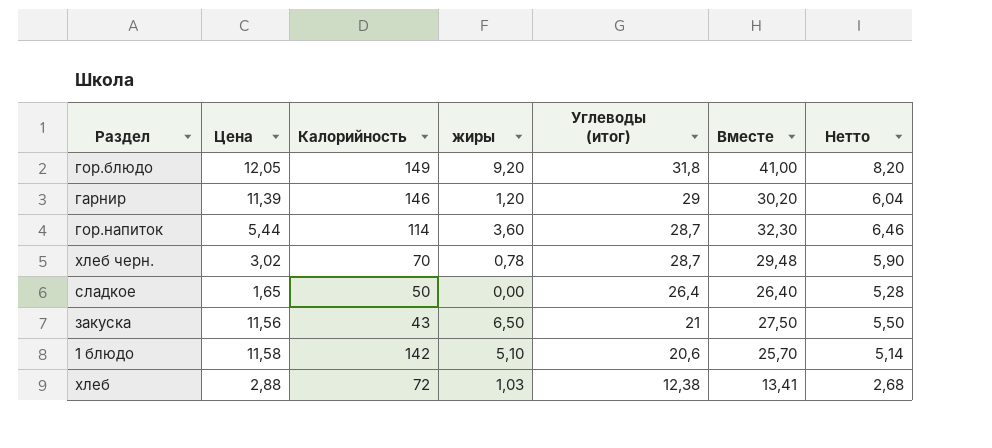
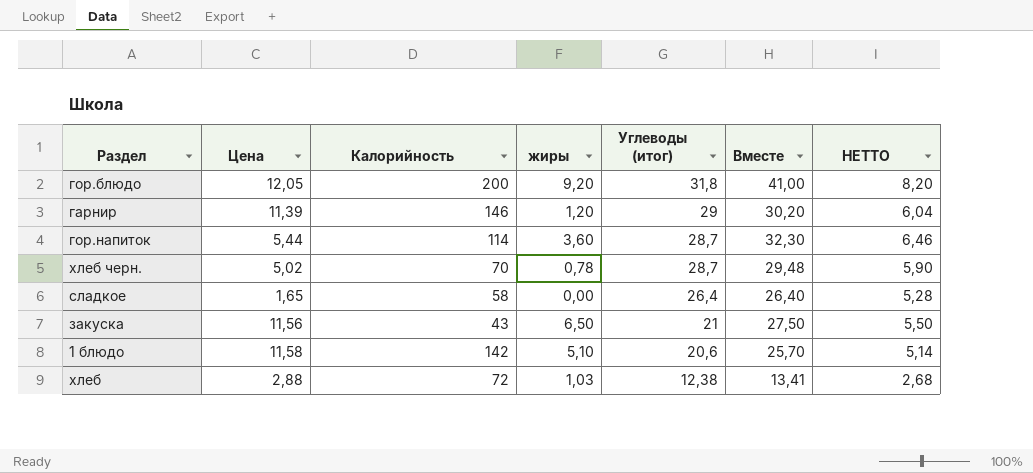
column name: Нетто -> НЕТТО
гор.блюдо | Калорийность: 149 -> 200
хлеб черн. | Цена: 3,02 -> 5,02
сладкое | Калорийность: 50 -> 58

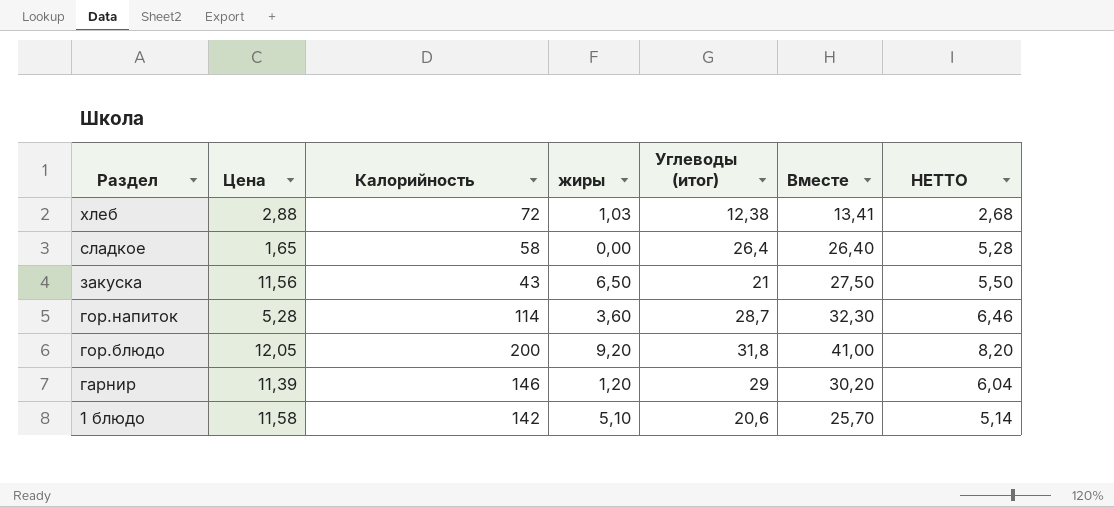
row order: Углеводы (итог) descending -> Раздел descending
row хлеб черн.: 5,02 | 70 | 0,78 | 28,7 | 29,48 | 5,90 -> none
гор.напиток | Цена: 5,44 -> 5,28

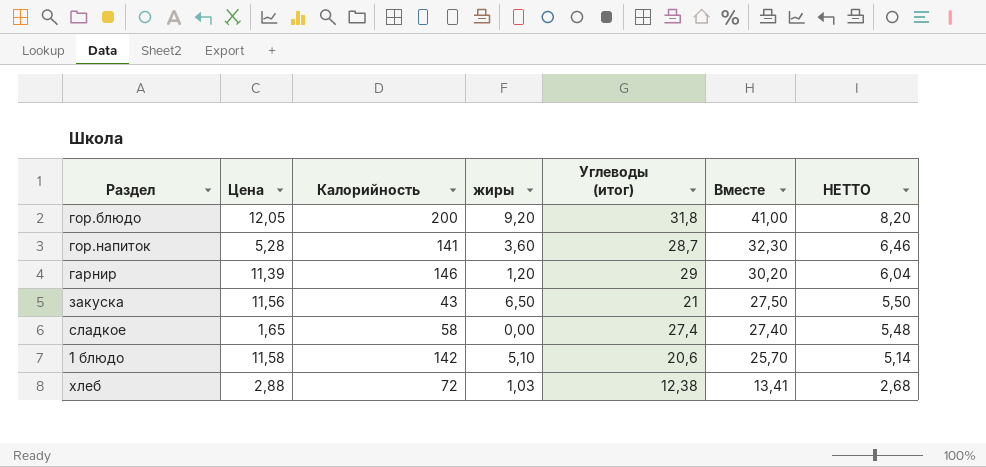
row order: Раздел descending -> Вместе descending
гор.напиток | Калорийность: 114 -> 141
сладкое | Углеводы (итог): 26,4 -> 27,4
сладкое | Вместе: 26,40 -> 27,40
сладкое | НЕТТО: 5,28 -> 5,48

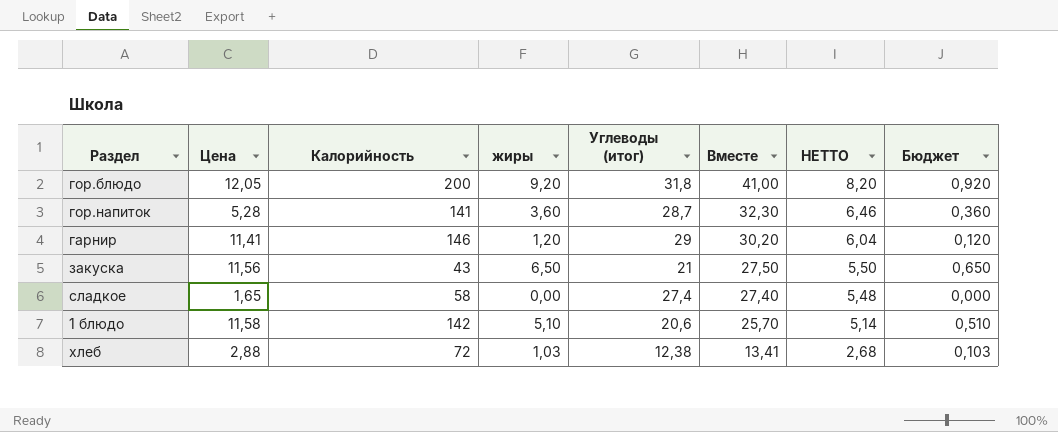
column Бюджет | formula: none -> [жиры] * 0,1
гарнир | Цена: 11,39 -> 11,41

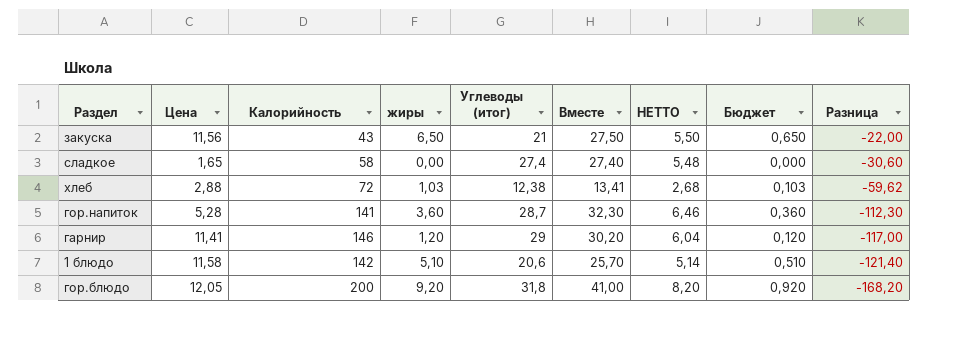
row order: Вместе descending -> Разница descending
column Разница | formula: none -> [Углеводы (итог)] - [Калорийность]

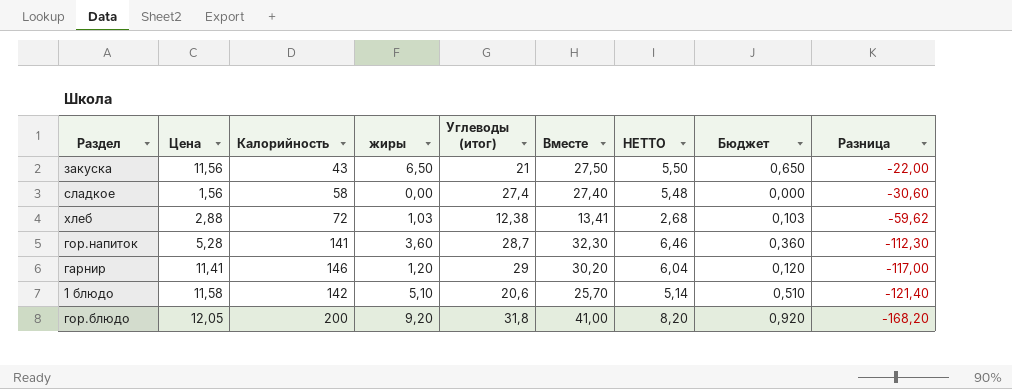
сладкое | Цена: 1,65 -> 1,56

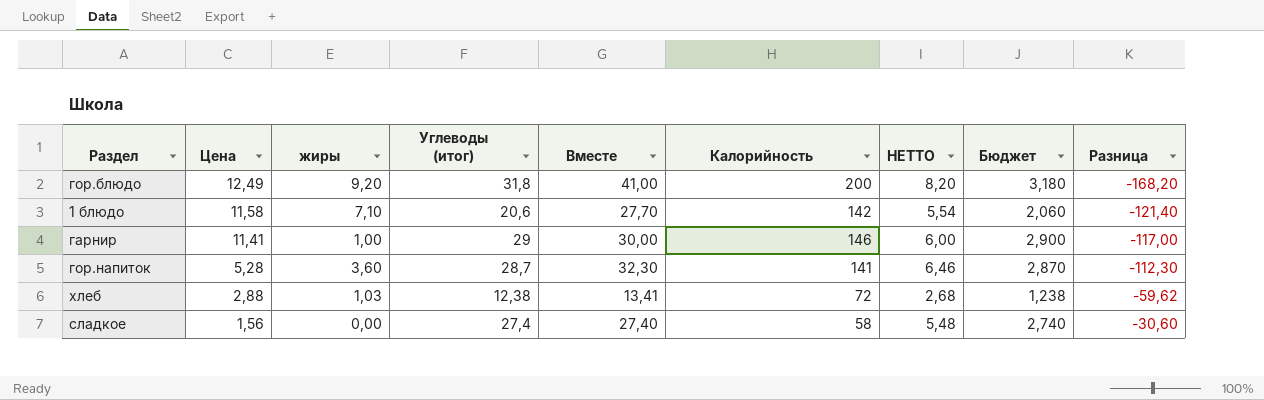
row order: Разница descending -> Цена descending
column Калорийность | position: 3 -> 6
column Бюджет | formula: [жиры] * 0,1 -> [Углеводы (итог)] * 0,1
row закуска: 11,56 | 43 | 6,50 | 21 | 27,50 | 5,50 | 0,650 | -22,00 -> none
гор.блюдо | Цена: 12,05 -> 12,49
1 блюдо | жиры: 5,10 -> 7,10
1 блюдо | Вместе: 25,70 -> 27,70
1 блюдо | НЕТТО: 5,14 -> 5,54
гарнир | жиры: 1,20 -> 1,00
гарнир | Вместе: 30,20 -> 30,00
гарнир | НЕТТО: 6,04 -> 6,00

